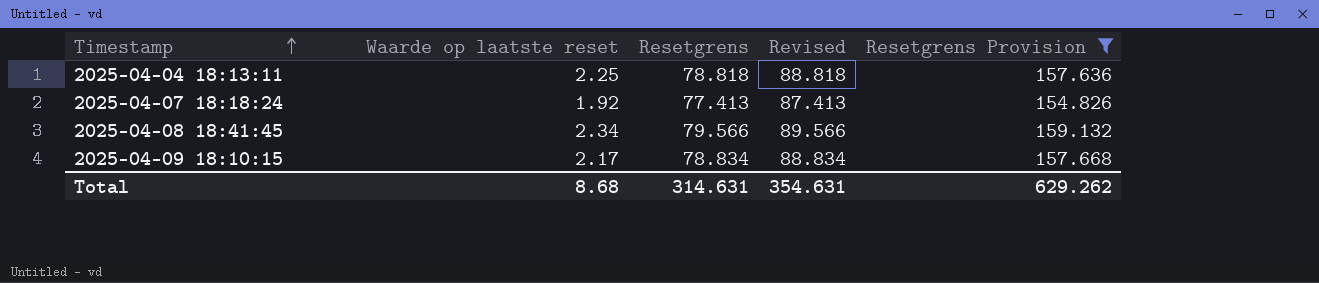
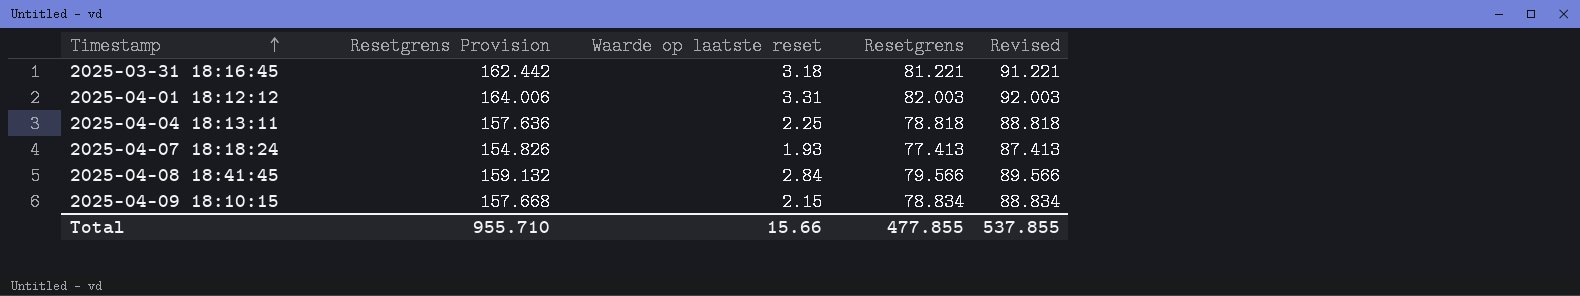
filter: Resetgrens Provision <= 159.132 -> none
column Resetgrens Provision | position: 5 -> 2
2025-04-07 18:18:24 | Waarde op laatste reset: 1.92 -> 1.93
2025-04-08 18:41:45 | Waarde op laatste reset: 2.34 -> 2.84
2025-04-09 18:10:15 | Waarde op laatste reset: 2.17 -> 2.15
Total | Resetgrens Provision: 629.262 -> 955.710
Total | Waarde op laatste reset: 8.68 -> 15.66
Total | Resetgrens: 314.631 -> 477.855
Total | Revised: 354.631 -> 537.855

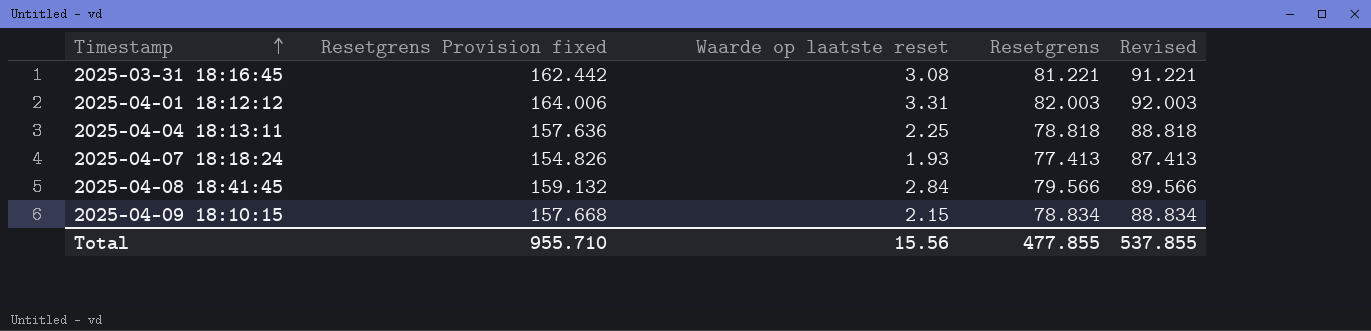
column name: Resetgrens Provision -> Resetgrens Provision fixed
2025-03-31 18:16:45 | Waarde op laatste reset: 3.18 -> 3.08
Total | Waarde op laatste reset: 15.66 -> 15.56

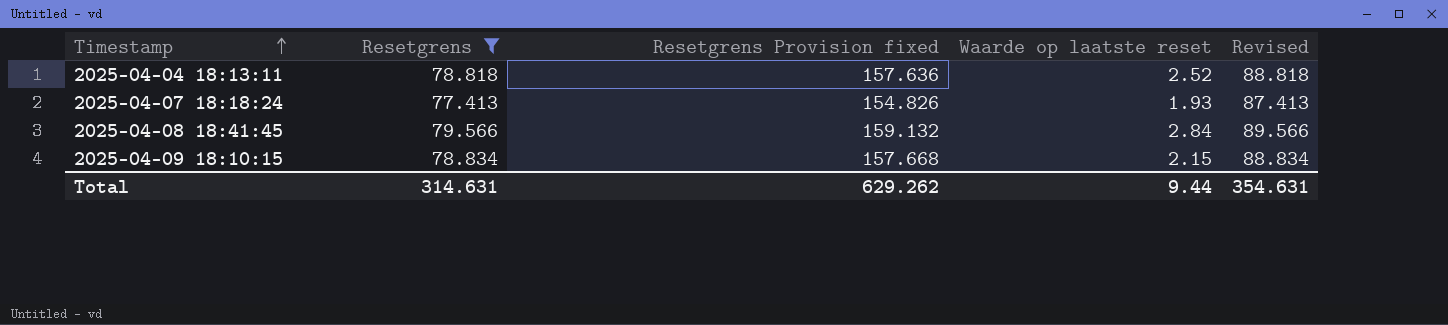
filter: none -> Resetgrens <= 79.566
column Resetgrens | position: 4 -> 2
2025-04-04 18:13:11 | Waarde op laatste reset: 2.25 -> 2.52
Total | Resetgrens: 477.855 -> 314.631
Total | Resetgrens Provision fixed: 955.710 -> 629.262
Total | Waarde op laatste reset: 15.56 -> 9.44
Total | Revised: 537.855 -> 354.631

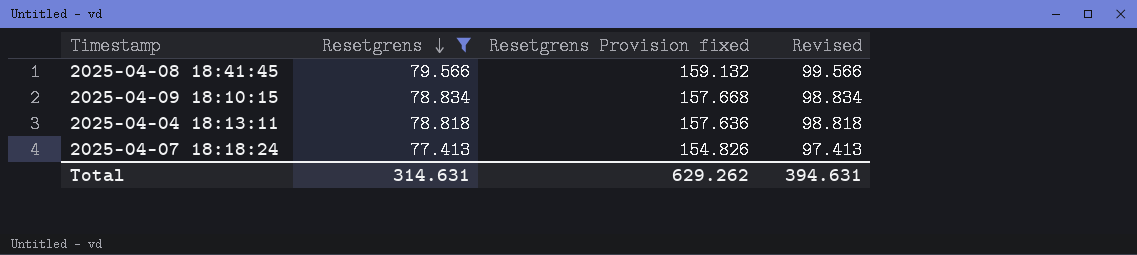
row order: Timestamp ascending -> Resetgrens descending
column Waarde op laatste reset | position: 4 -> none
column Revised | formula: [Resetgrens] + 10 -> [Resetgrens] + 20
Total | Revised: 354.631 -> 394.631

